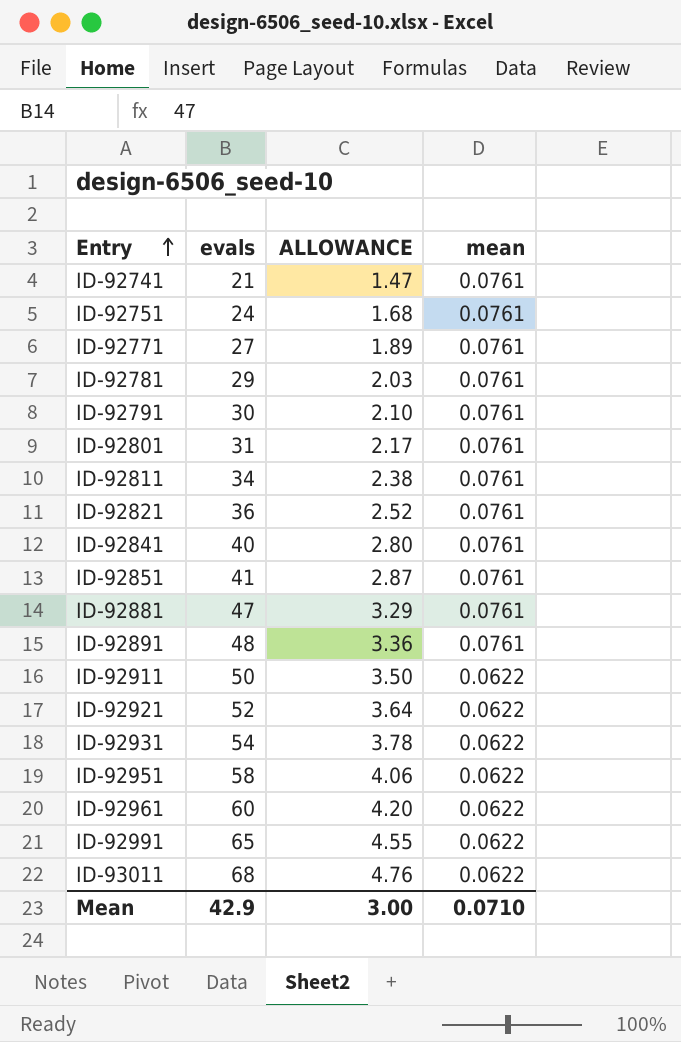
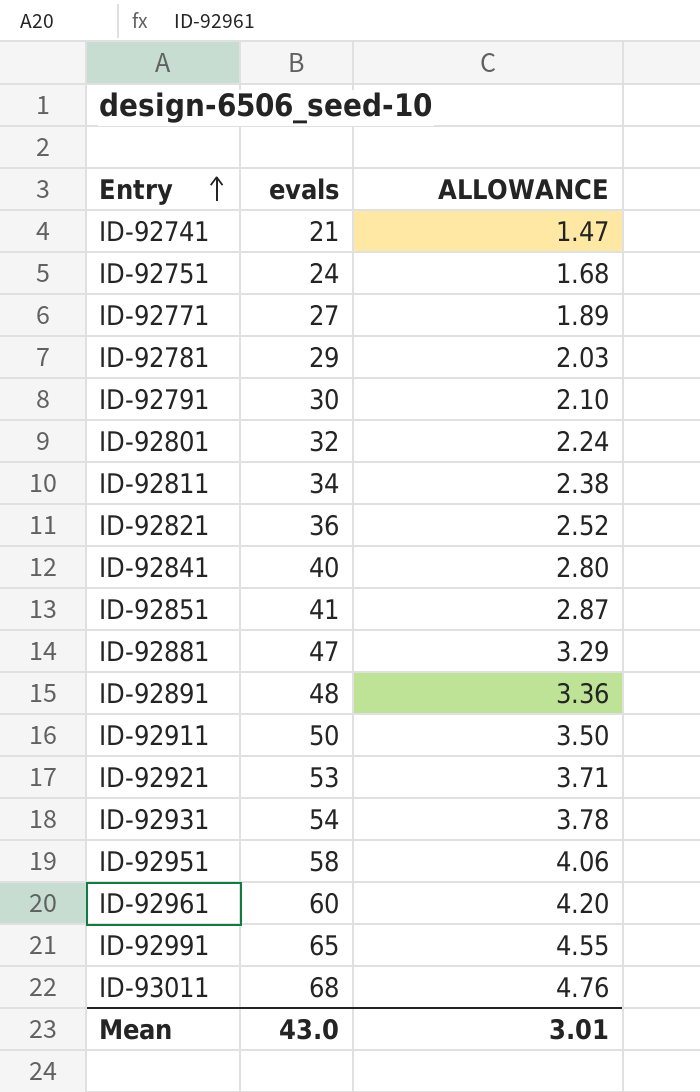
column mean | position: 4 -> none
ID-92801 | evals: 31 -> 32
ID-92801 | ALLOWANCE: 2.17 -> 2.24
ID-92921 | evals: 52 -> 53
ID-92921 | ALLOWANCE: 3.64 -> 3.71
Mean | evals: 42.9 -> 43.0
Mean | ALLOWANCE: 3.00 -> 3.01

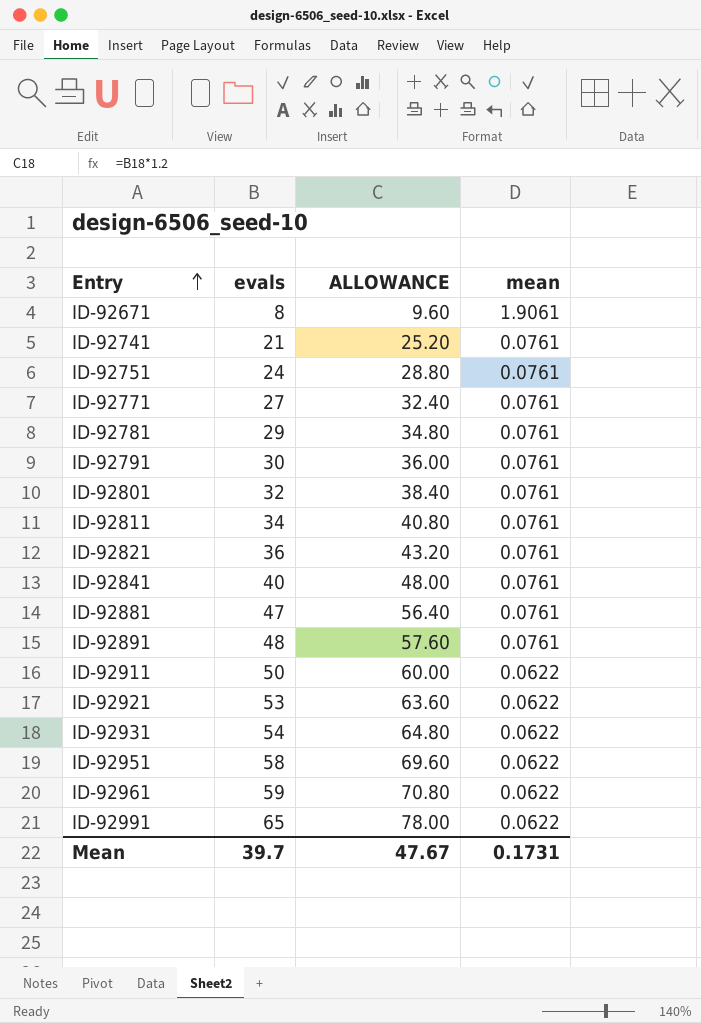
column ALLOWANCE | formula: [evals] * 0.07 -> [evals] * 1.2
column mean | position: none -> 4
row ID-92851: 41 | 2.87 -> none
row ID-93011: 68 | 4.76 -> none
row ID-92671: none -> 8 | 9.60 | 1.9061
ID-92961 | evals: 60 -> 59
Mean | evals: 43.0 -> 39.7
Mean | ALLOWANCE: 3.01 -> 47.67

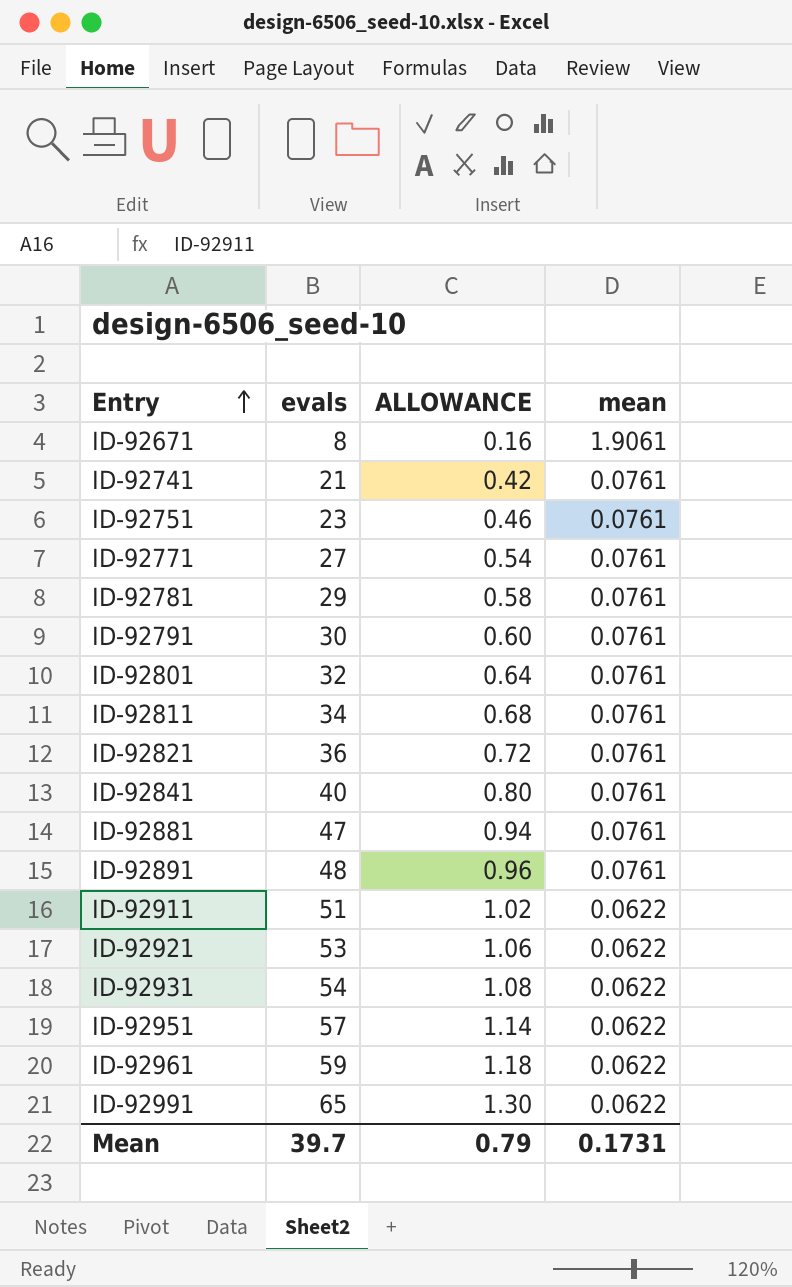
column ALLOWANCE | formula: [evals] * 1.2 -> [evals] * 0.02
ID-92751 | evals: 24 -> 23
ID-92911 | evals: 50 -> 51
ID-92951 | evals: 58 -> 57
Mean | ALLOWANCE: 47.67 -> 0.79

